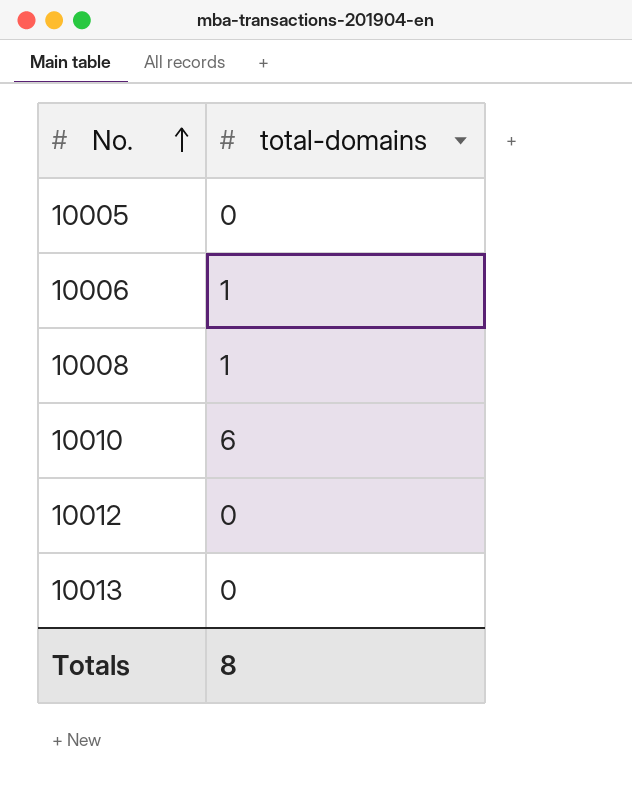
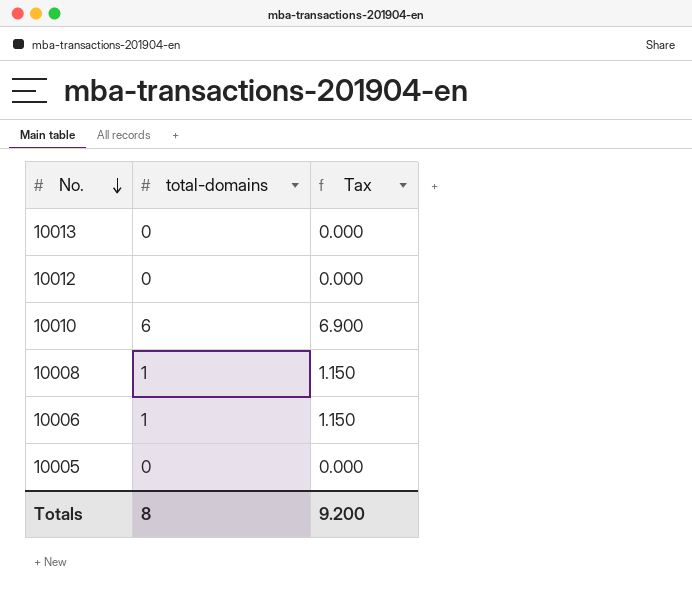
row order: No. ascending -> No. descending
column Tax | formula: none -> [total-domains] * 1.15

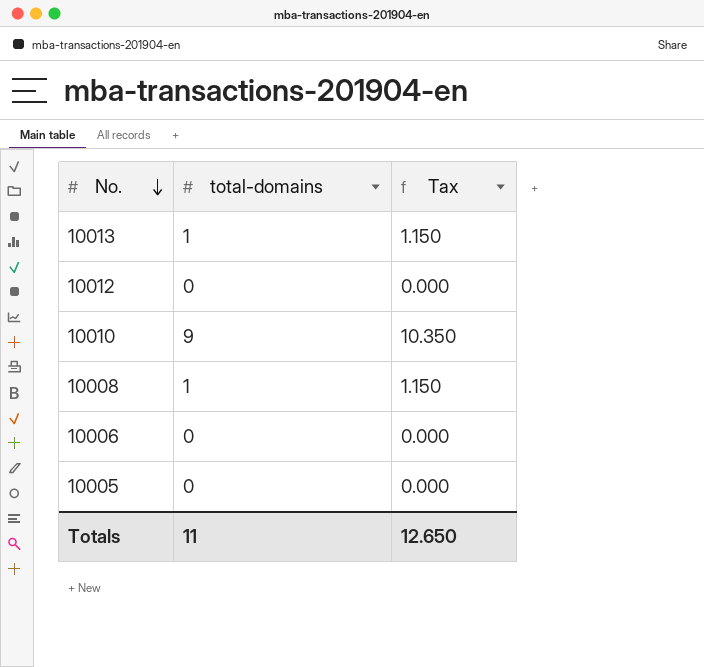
10013 | total-domains: 0 -> 1
10013 | Tax: 0.000 -> 1.150
10010 | total-domains: 6 -> 9
10010 | Tax: 6.900 -> 10.350
10006 | total-domains: 1 -> 0
10006 | Tax: 1.150 -> 0.000
Totals | total-domains: 8 -> 11
Totals | Tax: 9.200 -> 12.650

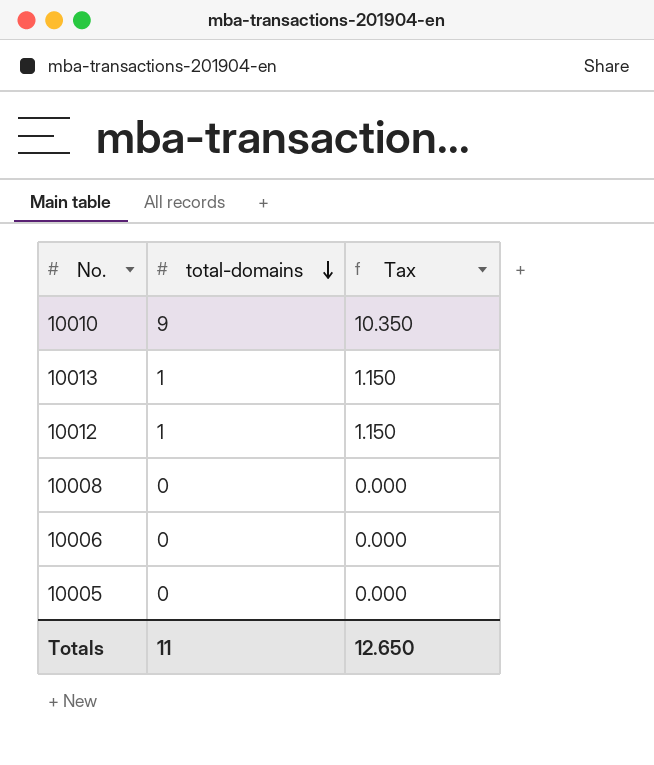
row order: No. descending -> total-domains descending
10012 | total-domains: 0 -> 1
10012 | Tax: 0.000 -> 1.150
10008 | total-domains: 1 -> 0
10008 | Tax: 1.150 -> 0.000

